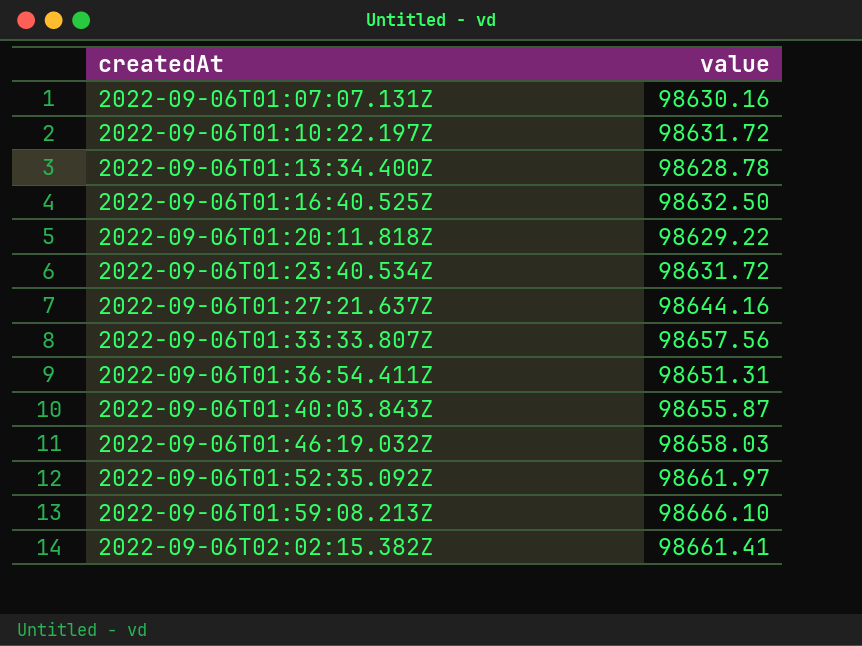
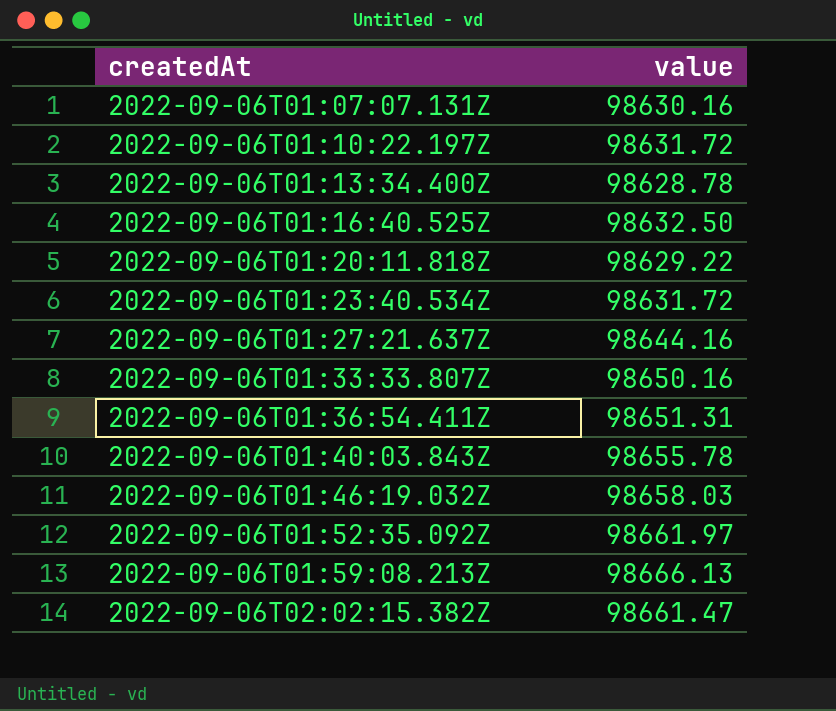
2022-09-06T01:33:33.807Z | value: 98657.56 -> 98650.16
2022-09-06T01:40:03.843Z | value: 98655.87 -> 98655.78
2022-09-06T01:59:08.213Z | value: 98666.10 -> 98666.13
2022-09-06T02:02:15.382Z | value: 98661.41 -> 98661.47

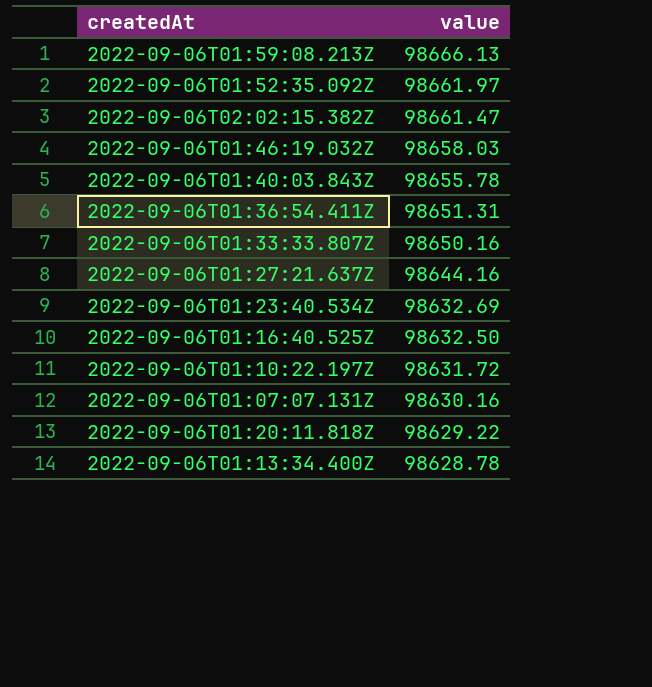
row order: createdAt ascending -> value descending
2022-09-06T01:23:40.534Z | value: 98631.72 -> 98632.69

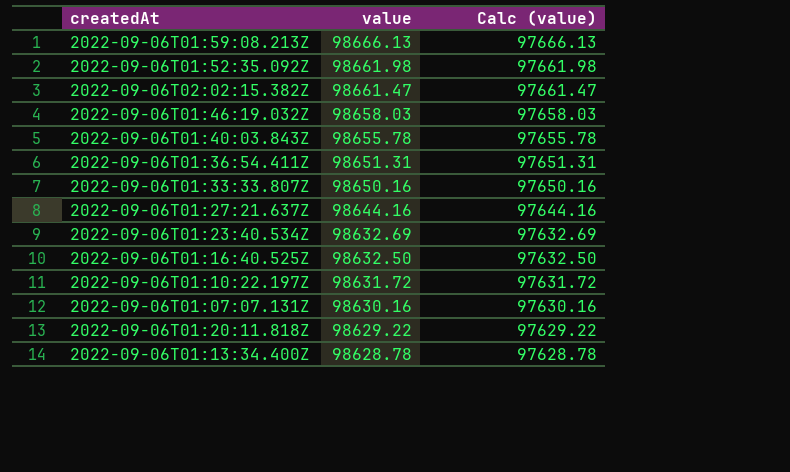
column Calc (value) | formula: none -> [value] - 1000
2022-09-06T01:52:35.092Z | value: 98661.97 -> 98661.98

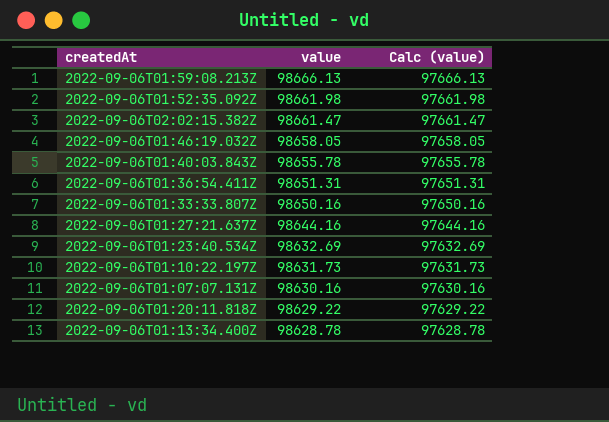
row 2022-09-06T01:16:40.525Z: 98632.50 | 97632.50 -> none
2022-09-06T01:46:19.032Z | value: 98658.03 -> 98658.05
2022-09-06T01:46:19.032Z | Calc (value): 97658.03 -> 97658.05
2022-09-06T01:10:22.197Z | value: 98631.72 -> 98631.73
2022-09-06T01:10:22.197Z | Calc (value): 97631.72 -> 97631.73

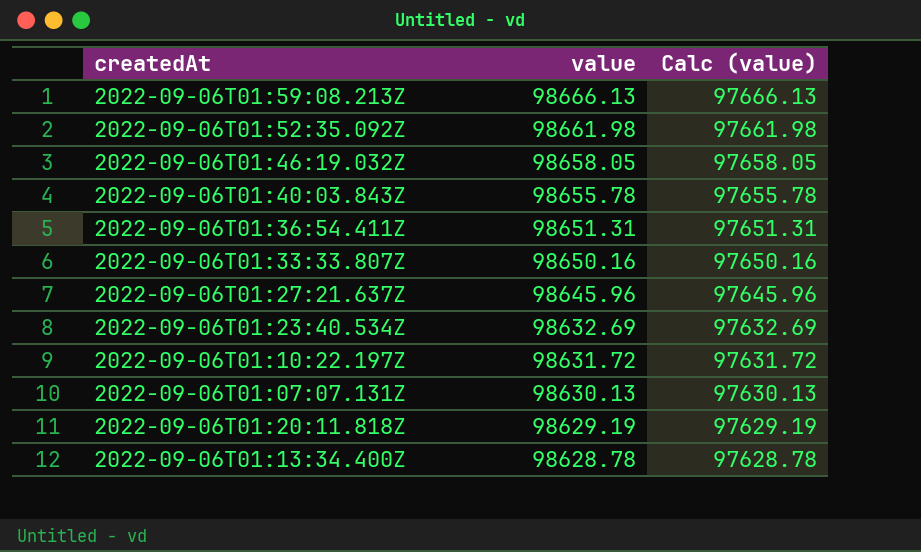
row 2022-09-06T02:02:15.382Z: 98661.47 | 97661.47 -> none
2022-09-06T01:27:21.637Z | value: 98644.16 -> 98645.96
2022-09-06T01:27:21.637Z | Calc (value): 97644.16 -> 97645.96
2022-09-06T01:10:22.197Z | value: 98631.73 -> 98631.72
2022-09-06T01:10:22.197Z | Calc (value): 97631.73 -> 97631.72
2022-09-06T01:07:07.131Z | value: 98630.16 -> 98630.13
2022-09-06T01:07:07.131Z | Calc (value): 97630.16 -> 97630.13
2022-09-06T01:20:11.818Z | value: 98629.22 -> 98629.19
2022-09-06T01:20:11.818Z | Calc (value): 97629.22 -> 97629.19

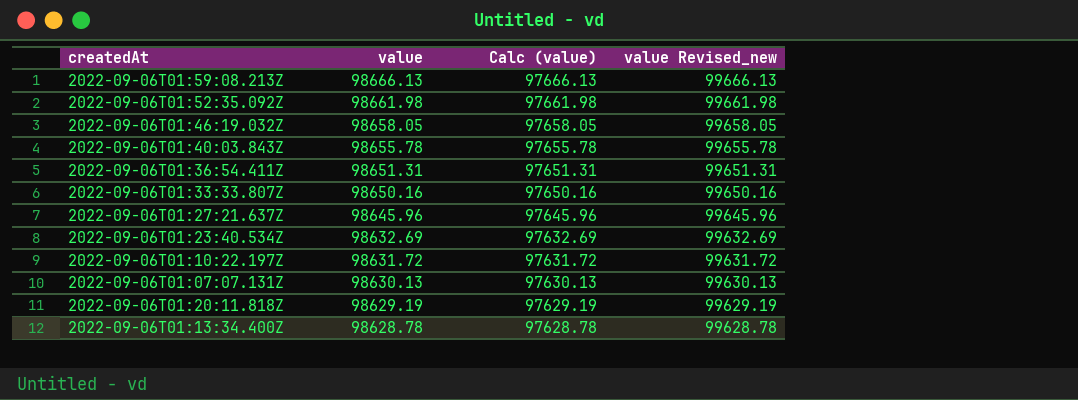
column value Revised_new | formula: none -> [value] + 1000

